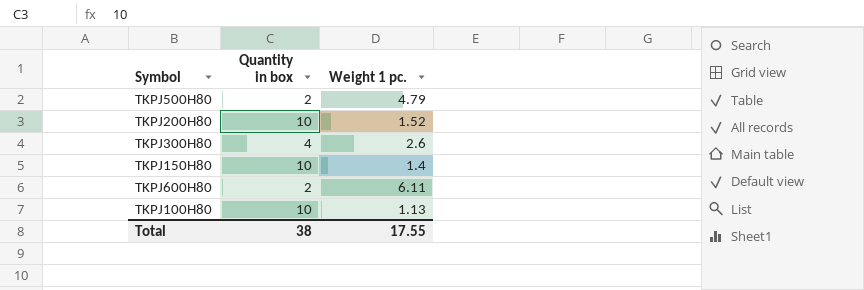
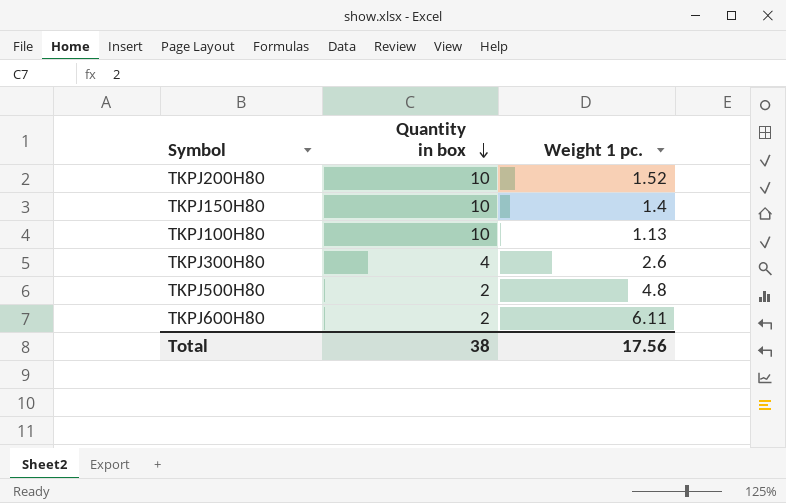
row order: none -> Quantity in box descending
TKPJ500H80 | Weight 1 pc.: 4.79 -> 4.8
Total | Weight 1 pc.: 17.55 -> 17.56

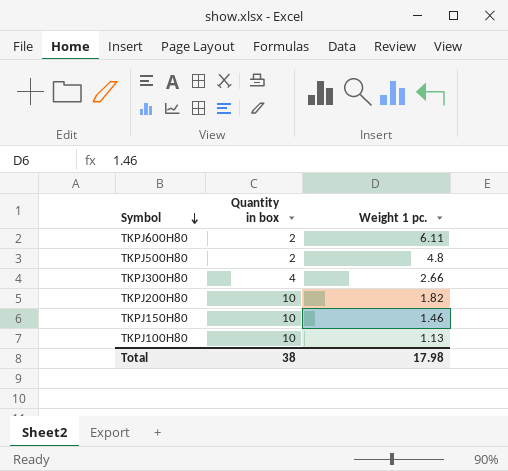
row order: Quantity in box descending -> Symbol descending
TKPJ300H80 | Weight 1 pc.: 2.6 -> 2.66
TKPJ200H80 | Weight 1 pc.: 1.52 -> 1.82
TKPJ150H80 | Weight 1 pc.: 1.4 -> 1.46
Total | Weight 1 pc.: 17.56 -> 17.98

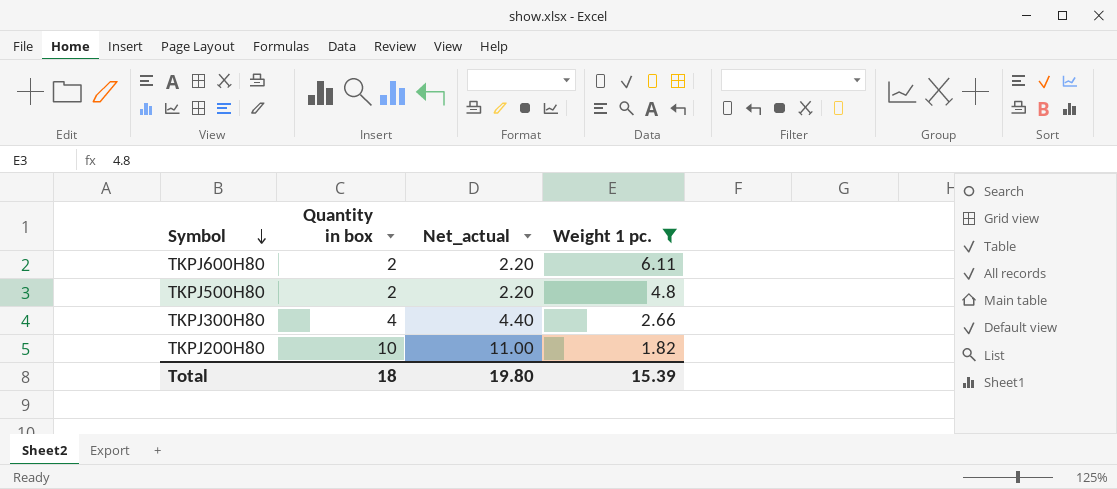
filter: none -> Weight 1 pc. >= 1.82
column Net_actual | formula: none -> [Quantity in box] * 1.1
Total | Quantity in box: 38 -> 18
Total | Weight 1 pc.: 17.98 -> 15.39

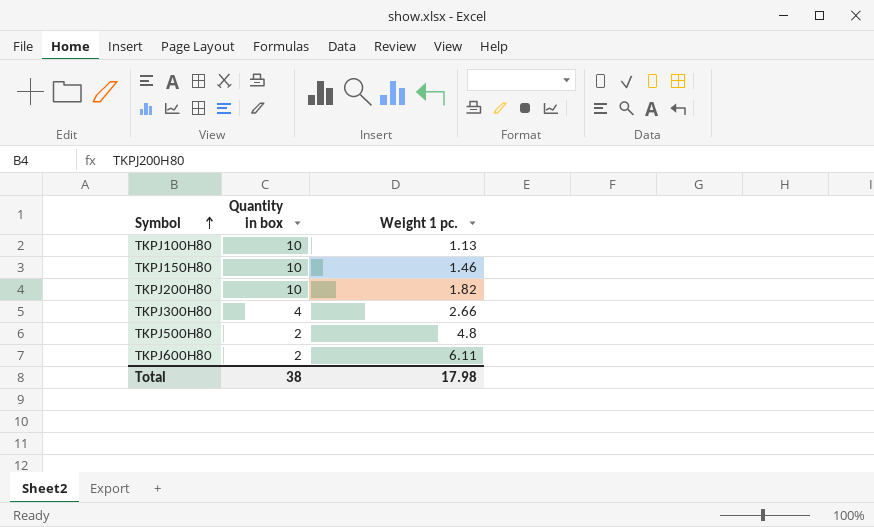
filter: Weight 1 pc. >= 1.82 -> none
row order: Symbol descending -> Symbol ascending
column Net_actual | formula: [Quantity in box] * 1.1 -> none
Total | Quantity in box: 18 -> 38
Total | Weight 1 pc.: 15.39 -> 17.98

